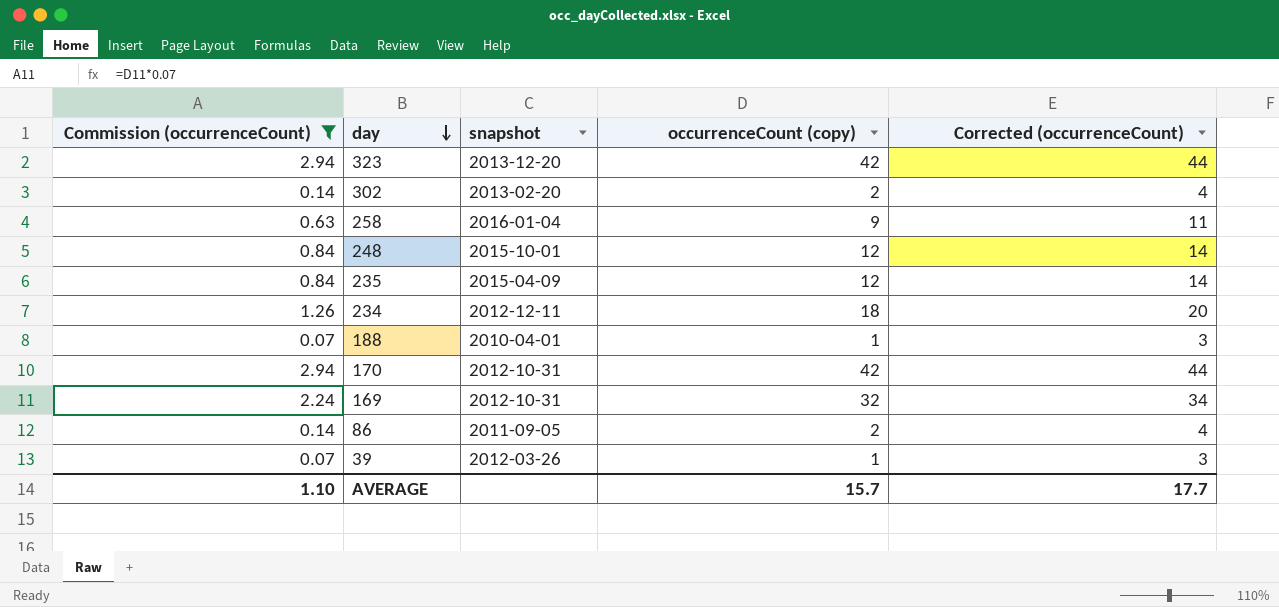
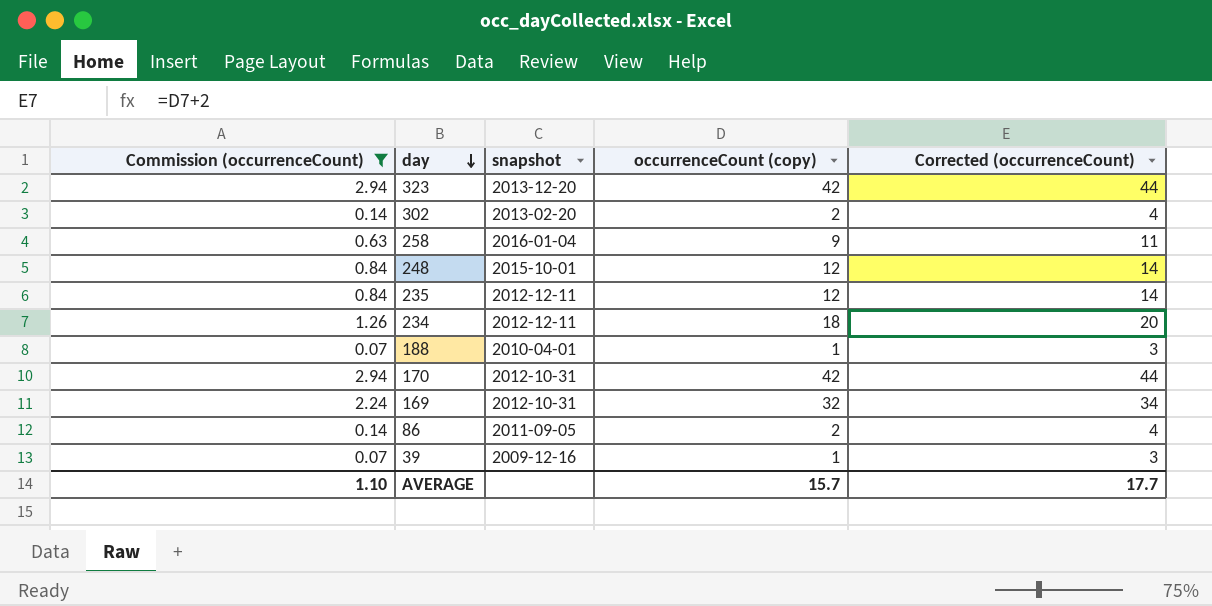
235 | snapshot: 2015-04-09 -> 2012-12-11
39 | snapshot: 2012-03-26 -> 2009-12-16

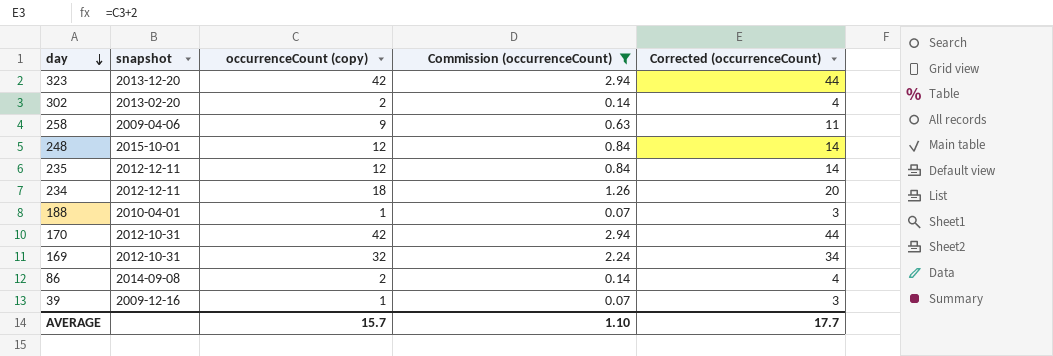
column Commission (occurrenceCount) | position: 1 -> 4
258 | snapshot: 2016-01-04 -> 2009-04-06
86 | snapshot: 2011-09-05 -> 2014-09-08

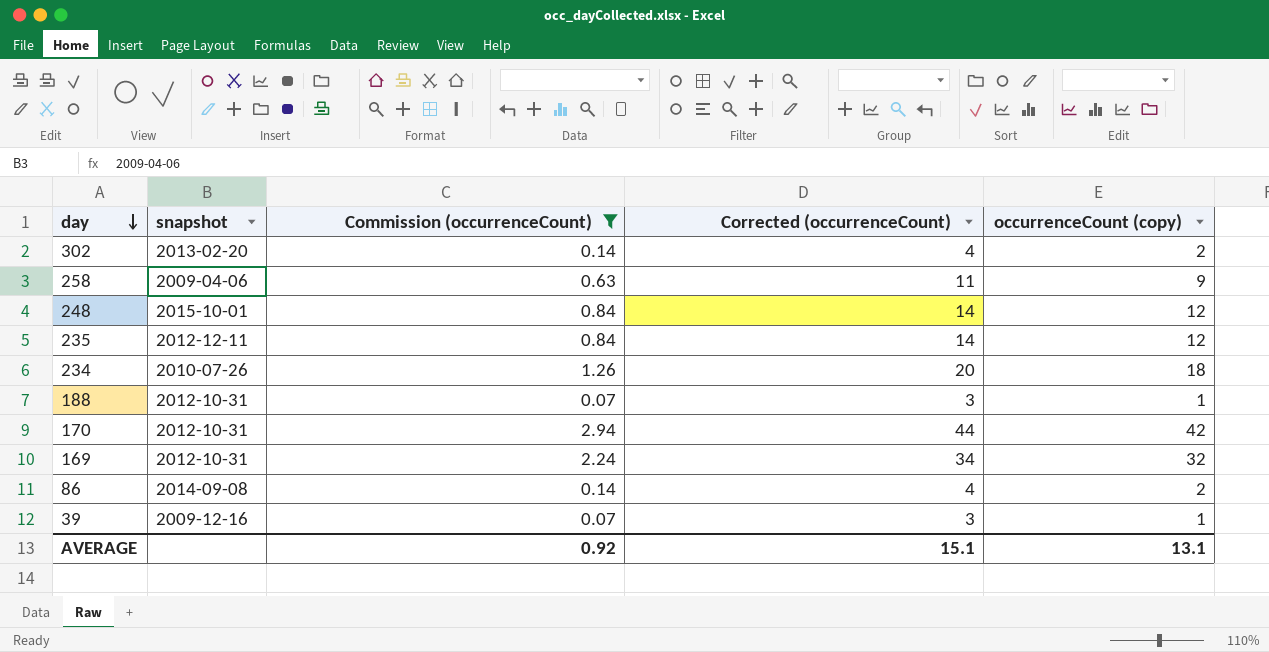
column occurrenceCount (copy) | position: 3 -> 5
row 323: 2013-12-20 | 42 | 2.94 | 44 -> none
234 | snapshot: 2012-12-11 -> 2010-07-26
188 | snapshot: 2010-04-01 -> 2012-10-31
AVERAGE | Commission (occurrenceCount): 1.10 -> 0.92
AVERAGE | Corrected (occurrenceCount): 17.7 -> 15.1
AVERAGE | occurrenceCount (copy): 15.7 -> 13.1

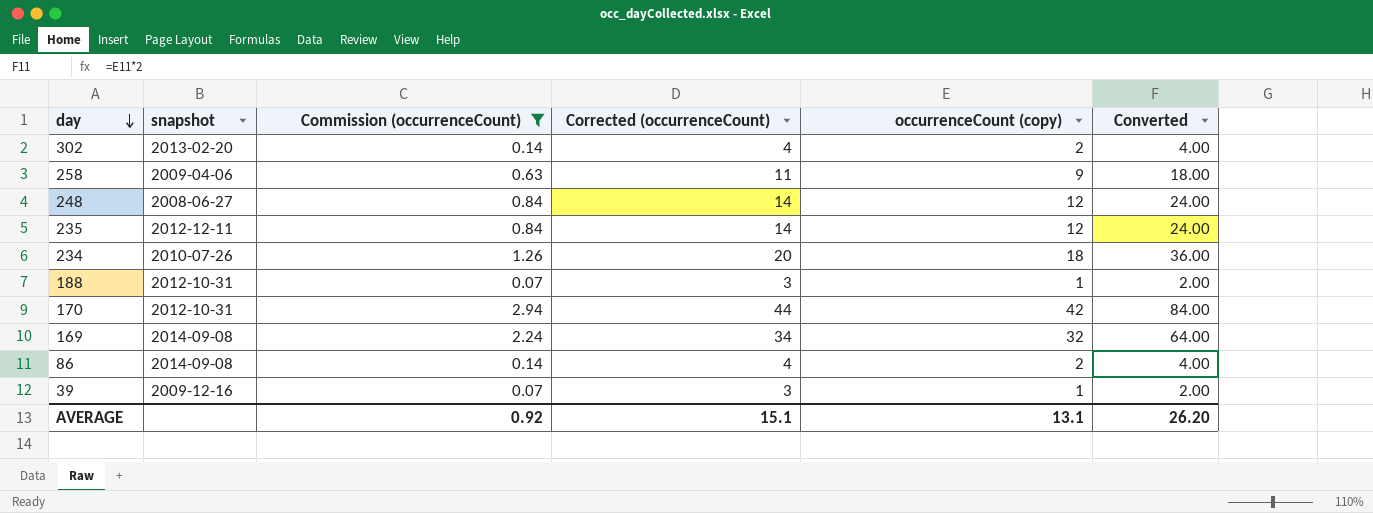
column Converted | formula: none -> [occurrenceCount (copy)] * 2
248 | snapshot: 2015-10-01 -> 2008-06-27
169 | snapshot: 2012-10-31 -> 2014-09-08

